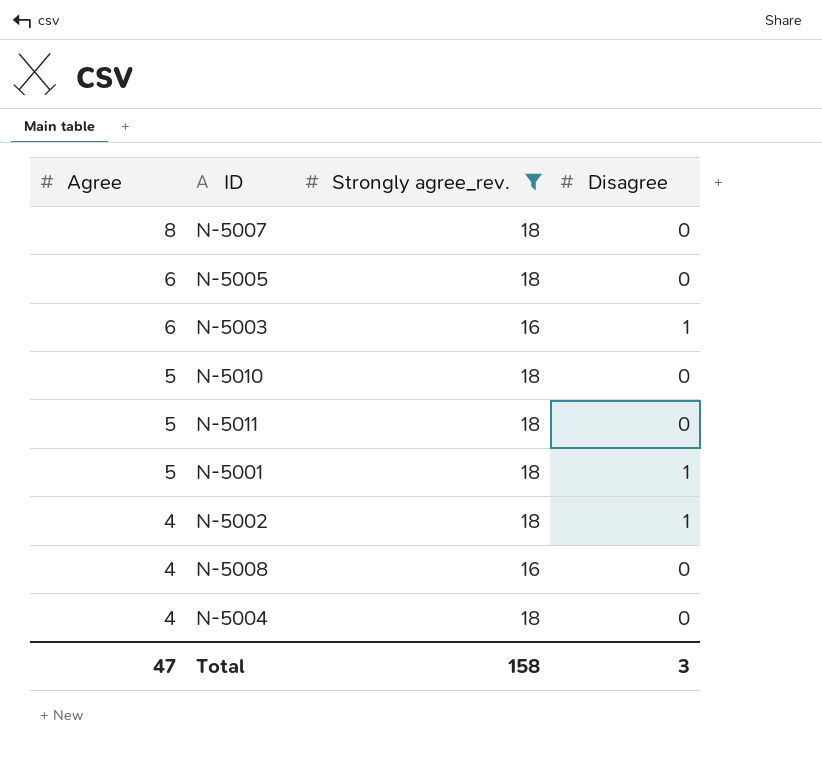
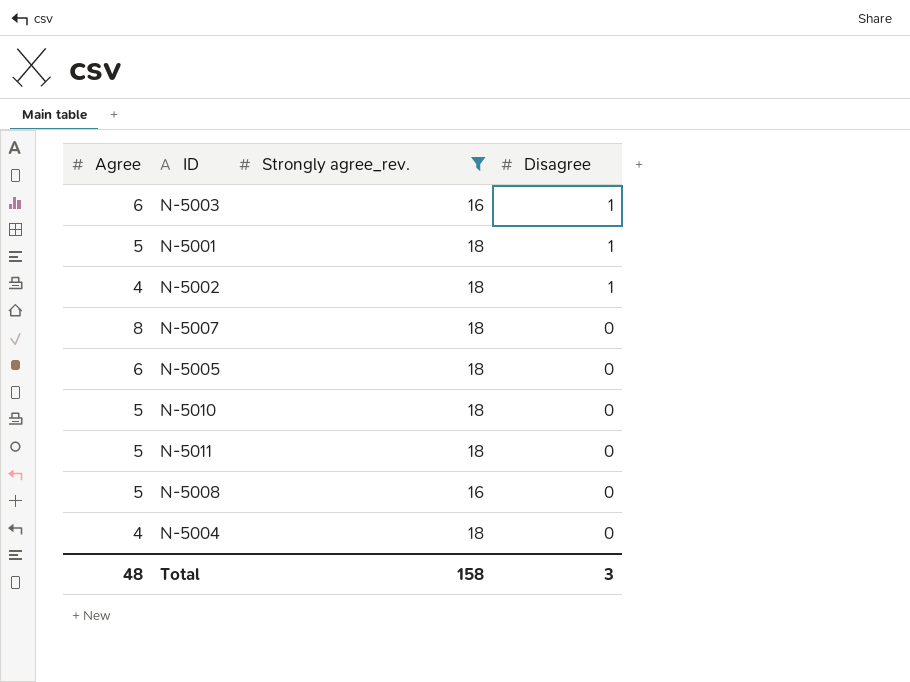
row order: Agree descending -> Disagree descending
N-5008 | Agree: 4 -> 5
Total | Agree: 47 -> 48

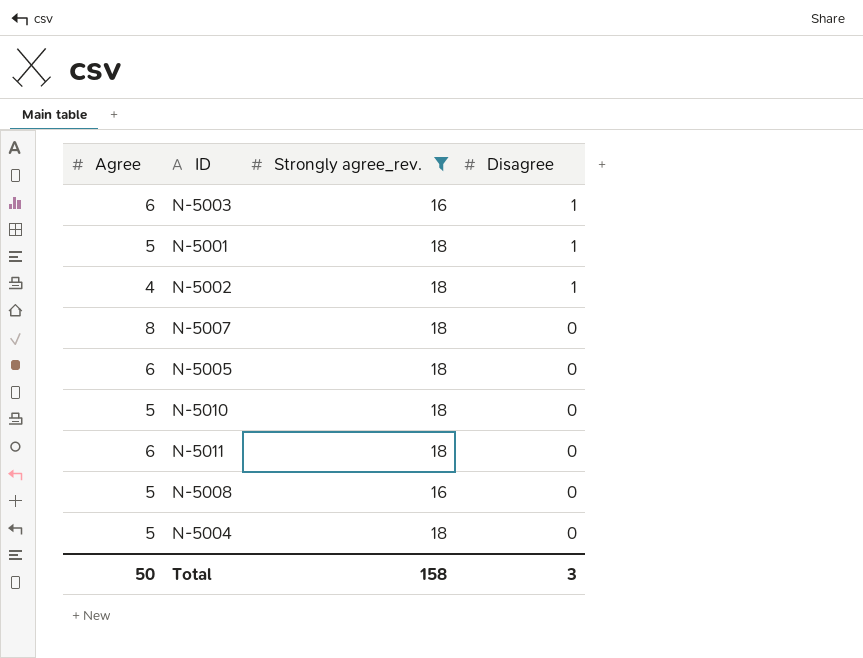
N-5011 | Agree: 5 -> 6
N-5004 | Agree: 4 -> 5
Total | Agree: 48 -> 50

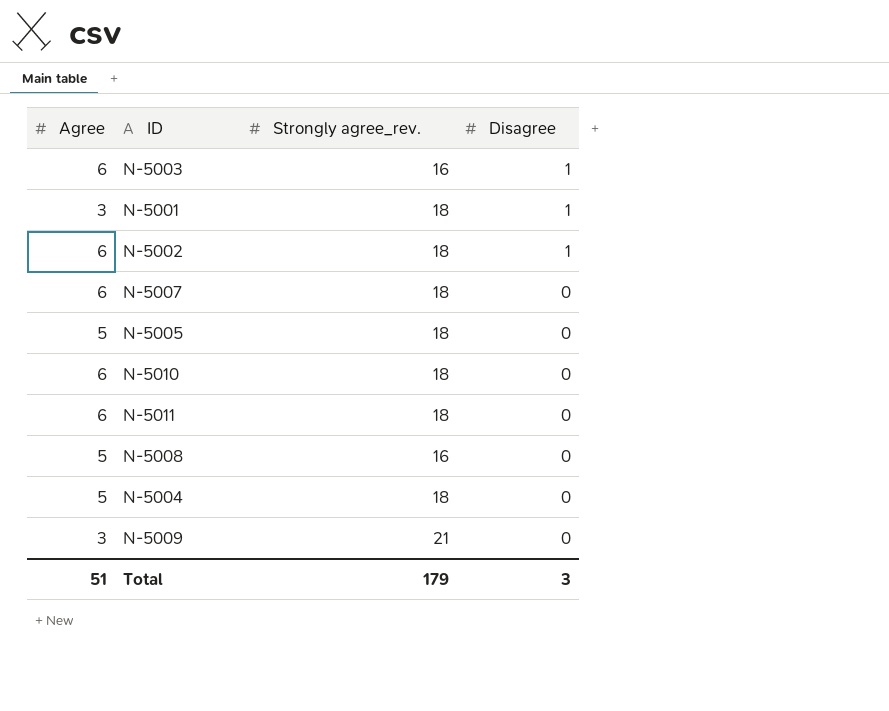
filter: Strongly agree_rev. != 21 -> none
N-5001 | Agree: 5 -> 3
N-5002 | Agree: 4 -> 6
N-5007 | Agree: 8 -> 6
N-5005 | Agree: 6 -> 5
N-5010 | Agree: 5 -> 6
Total | Agree: 50 -> 51
Total | Strongly agree_rev.: 158 -> 179

